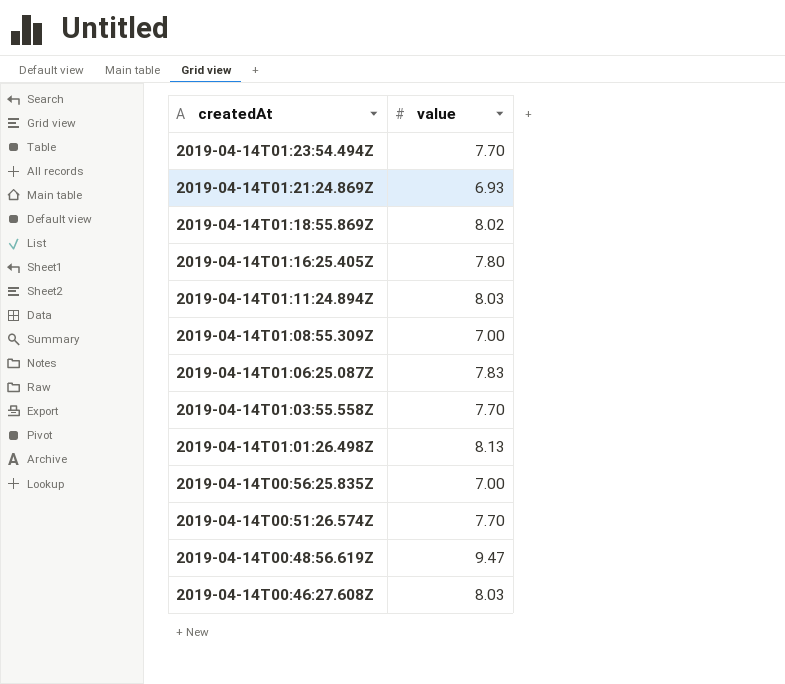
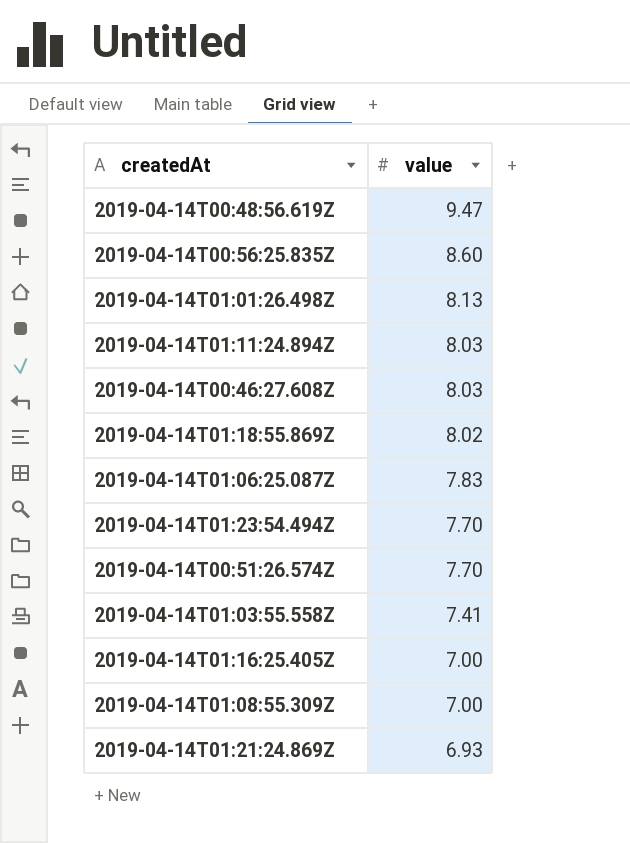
row order: createdAt descending -> value descending
2019-04-14T00:56:25.835Z | value: 7.00 -> 8.60
2019-04-14T01:03:55.558Z | value: 7.70 -> 7.41
2019-04-14T01:16:25.405Z | value: 7.80 -> 7.00

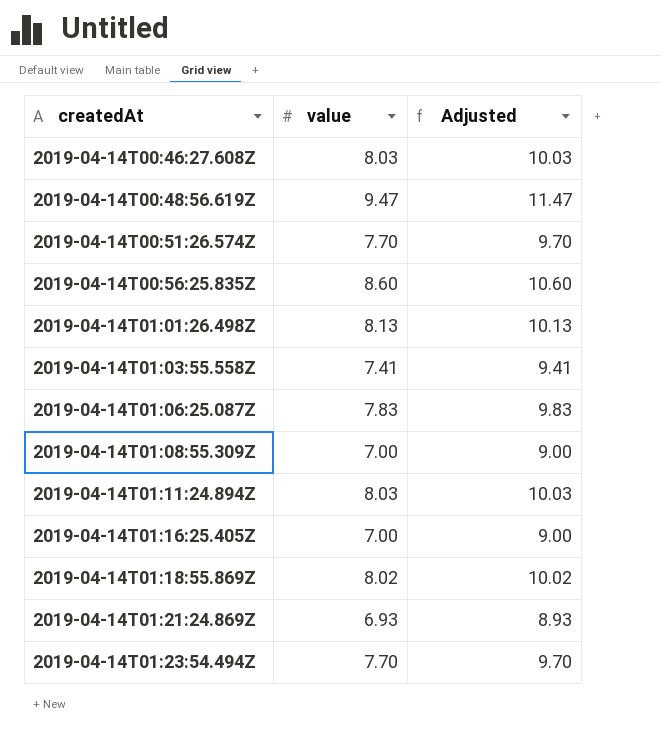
row order: value descending -> createdAt ascending
column Adjusted | formula: none -> [value] + 2

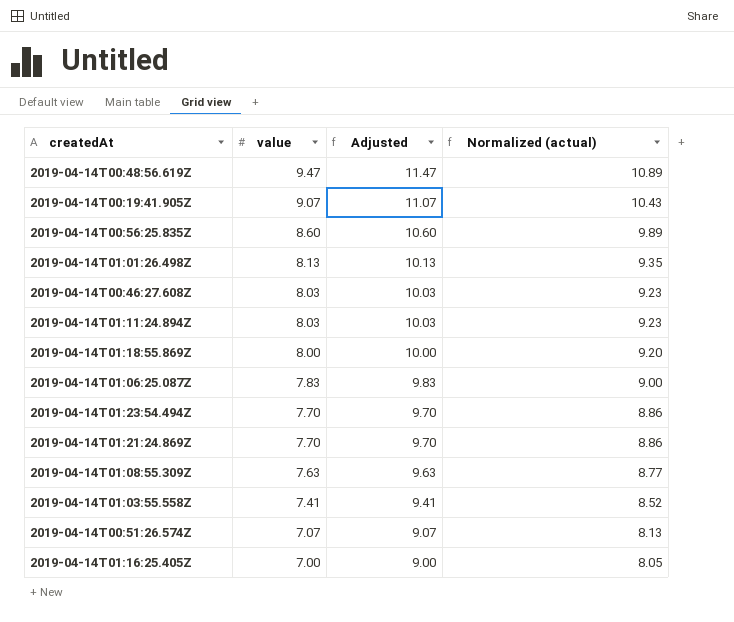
row order: createdAt ascending -> value descending
column Normalized (actual) | formula: none -> [value] * 1.15
row 2019-04-14T00:19:41.905Z: none -> 9.07 | 11.07 | 10.43
2019-04-14T01:18:55.869Z | value: 8.02 -> 8.00
2019-04-14T01:18:55.869Z | Adjusted: 10.02 -> 10.00
2019-04-14T01:21:24.869Z | value: 6.93 -> 7.70
2019-04-14T01:21:24.869Z | Adjusted: 8.93 -> 9.70
2019-04-14T01:08:55.309Z | value: 7.00 -> 7.63
2019-04-14T01:08:55.309Z | Adjusted: 9.00 -> 9.63
2019-04-14T00:51:26.574Z | value: 7.70 -> 7.07
2019-04-14T00:51:26.574Z | Adjusted: 9.70 -> 9.07

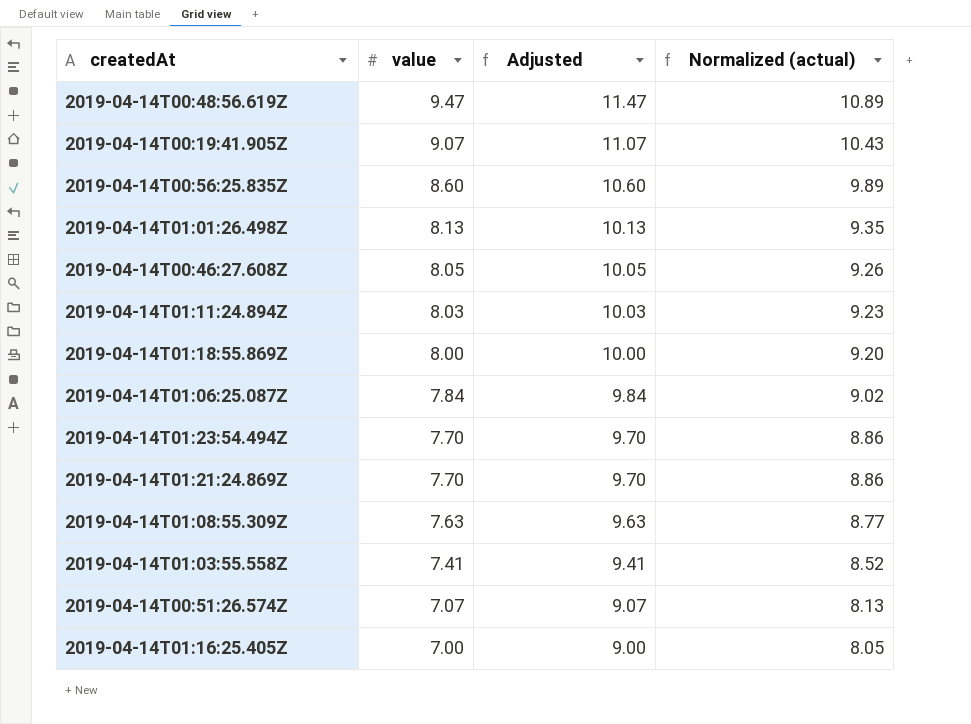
2019-04-14T00:46:27.608Z | value: 8.03 -> 8.05
2019-04-14T00:46:27.608Z | Adjusted: 10.03 -> 10.05
2019-04-14T00:46:27.608Z | Normalized (actual): 9.23 -> 9.26
2019-04-14T01:06:25.087Z | value: 7.83 -> 7.84
2019-04-14T01:06:25.087Z | Adjusted: 9.83 -> 9.84
2019-04-14T01:06:25.087Z | Normalized (actual): 9.00 -> 9.02

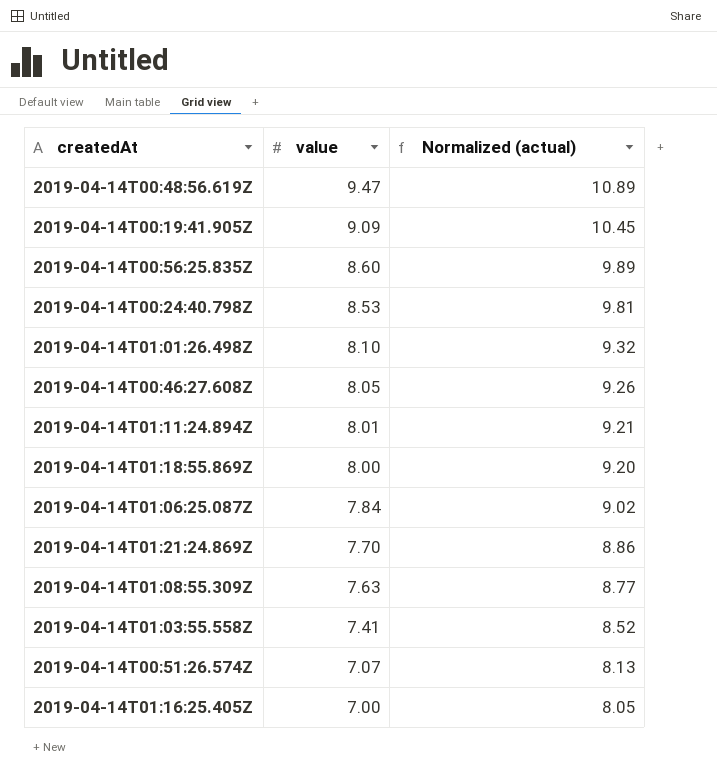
column Adjusted | formula: [value] + 2 -> none
row 2019-04-14T01:23:54.494Z: 7.70 | 9.70 | 8.86 -> none
2019-04-14T00:19:41.905Z | value: 9.07 -> 9.09
2019-04-14T00:19:41.905Z | Normalized (actual): 10.43 -> 10.45
row 2019-04-14T00:24:40.798Z: none -> 8.53 | 9.81
2019-04-14T01:01:26.498Z | value: 8.13 -> 8.10
2019-04-14T01:01:26.498Z | Normalized (actual): 9.35 -> 9.32
2019-04-14T01:11:24.894Z | value: 8.03 -> 8.01
2019-04-14T01:11:24.894Z | Normalized (actual): 9.23 -> 9.21

